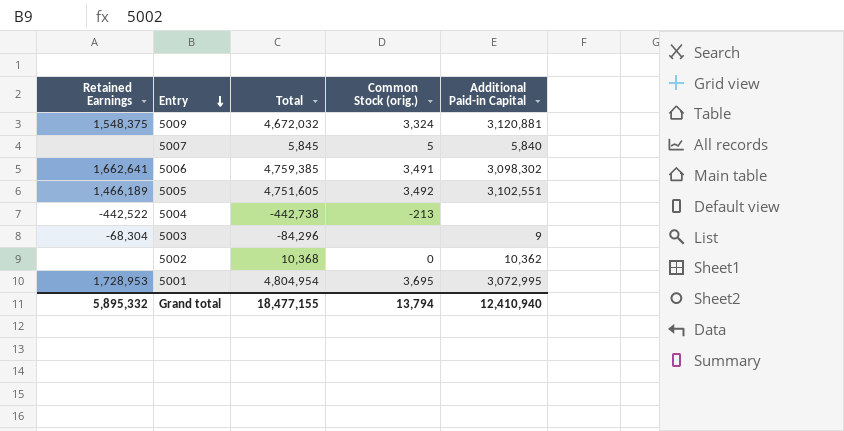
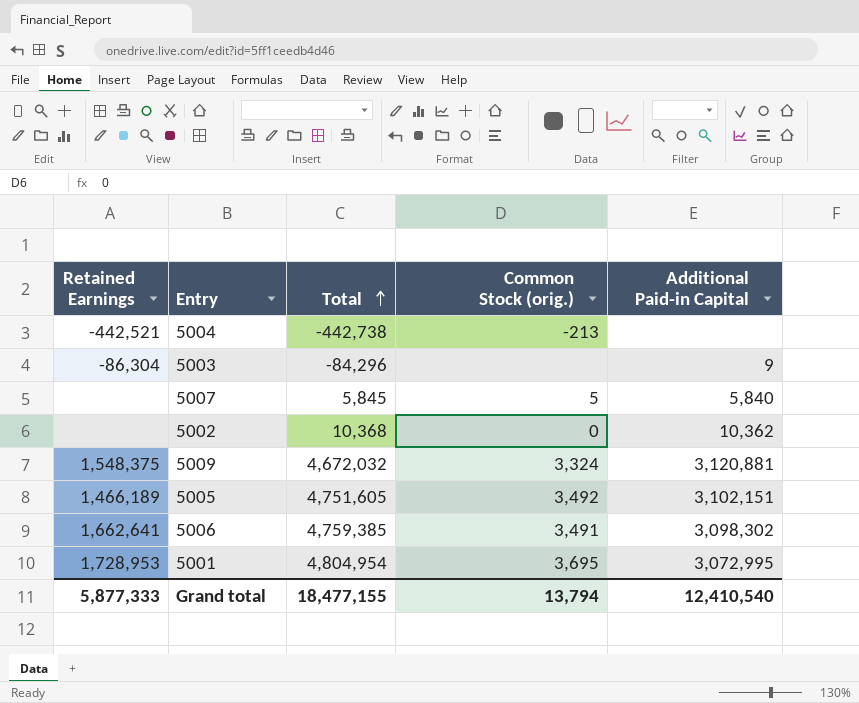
row order: Entry descending -> Total ascending
5004 | Retained Earnings: -442,522 -> -442,521
5003 | Retained Earnings: -68,304 -> -86,304
5005 | Additional Paid-in Capital: 3,102,551 -> 3,102,151
Grand total | Retained Earnings: 5,895,332 -> 5,877,333
Grand total | Additional Paid-in Capital: 12,410,940 -> 12,410,540

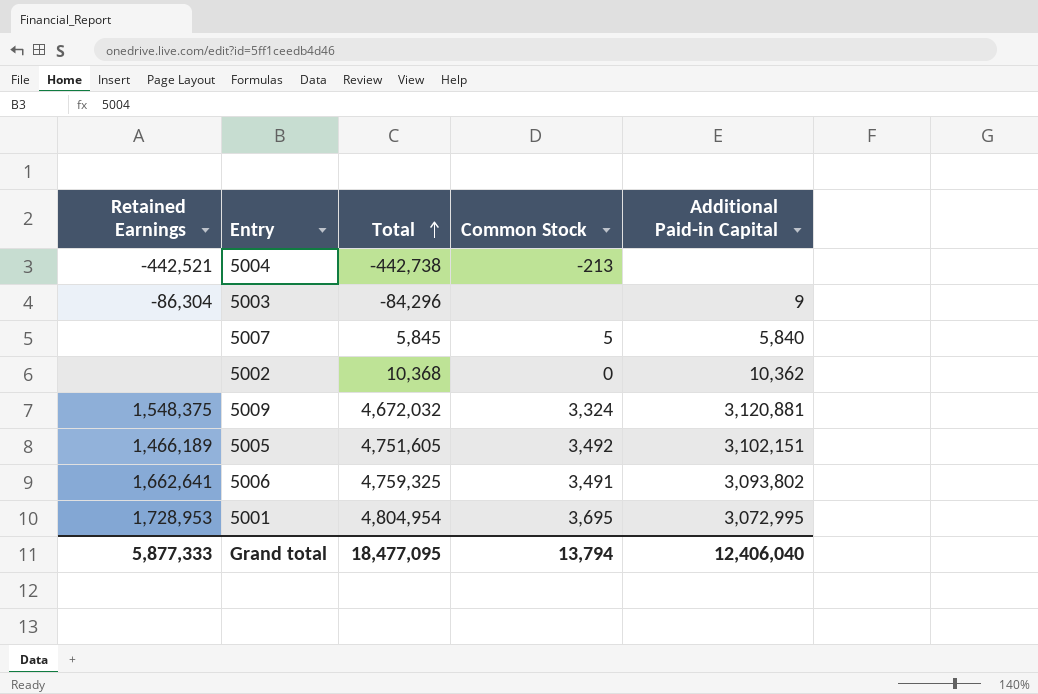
column name: Common Stock (orig.) -> Common Stock
5006 | Total: 4,759,385 -> 4,759,325
5006 | Additional Paid-in Capital: 3,098,302 -> 3,093,802
Grand total | Total: 18,477,155 -> 18,477,095
Grand total | Additional Paid-in Capital: 12,410,540 -> 12,406,040

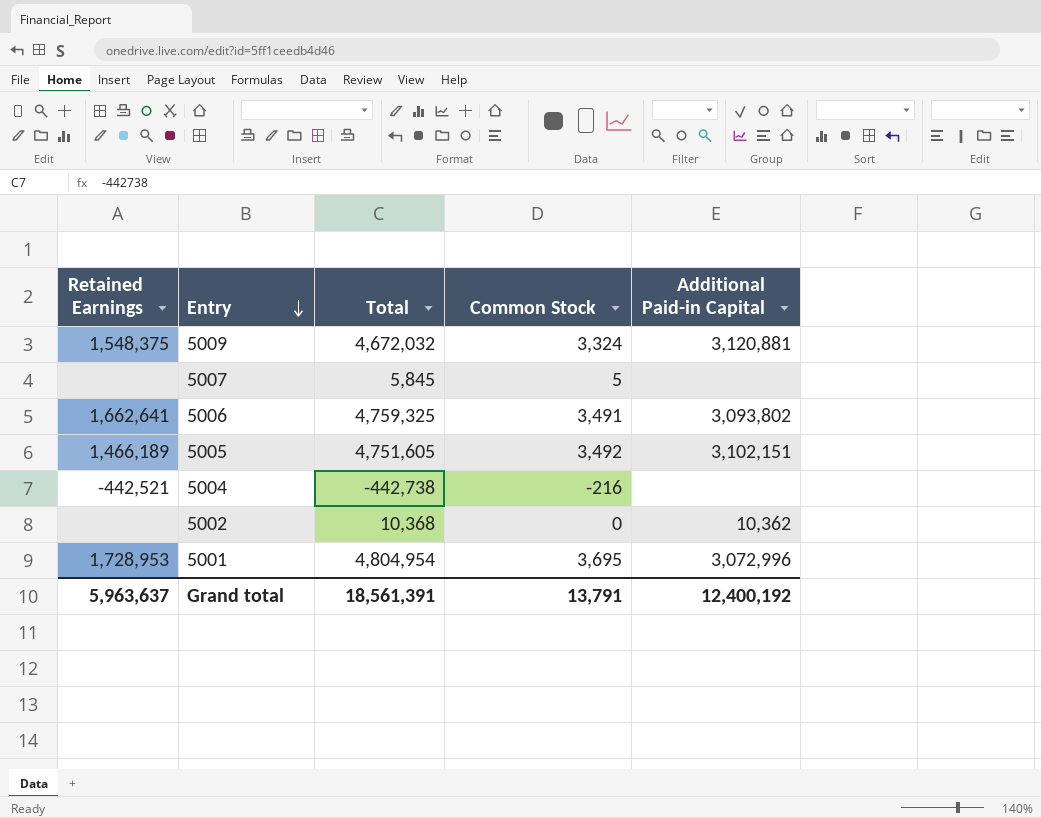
row order: Total ascending -> Entry descending
row 5003: -86,304 | -84,296 | none | 9 -> none
5007 | Additional Paid-in Capital: 5,840 -> none
5004 | Common Stock: -213 -> -216
5001 | Additional Paid-in Capital: 3,072,995 -> 3,072,996
Grand total | Retained Earnings: 5,877,333 -> 5,963,637
Grand total | Total: 18,477,095 -> 18,561,391
Grand total | Common Stock: 13,794 -> 13,791
Grand total | Additional Paid-in Capital: 12,406,040 -> 12,400,192

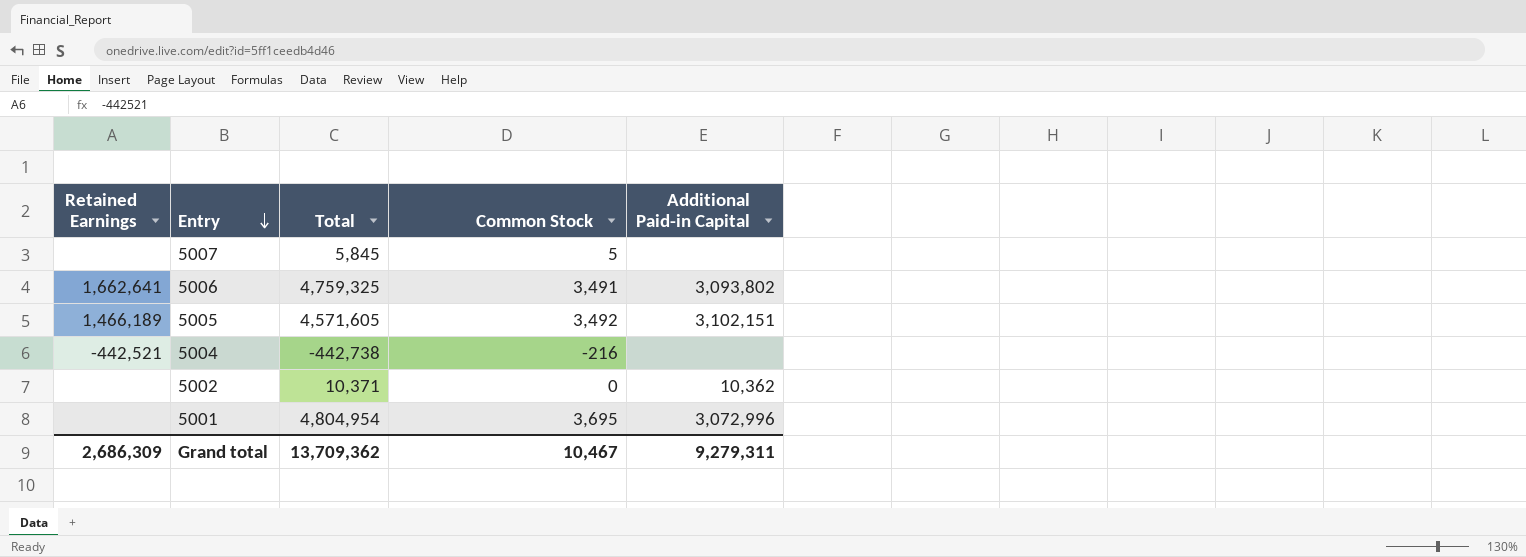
row 5009: 1,548,375 | 4,672,032 | 3,324 | 3,120,881 -> none
5005 | Total: 4,751,605 -> 4,571,605
5002 | Total: 10,368 -> 10,371
5001 | Retained Earnings: 1,728,953 -> none
Grand total | Retained Earnings: 5,963,637 -> 2,686,309
Grand total | Total: 18,561,391 -> 13,709,362
Grand total | Common Stock: 13,791 -> 10,467
Grand total | Additional Paid-in Capital: 12,400,192 -> 9,279,311

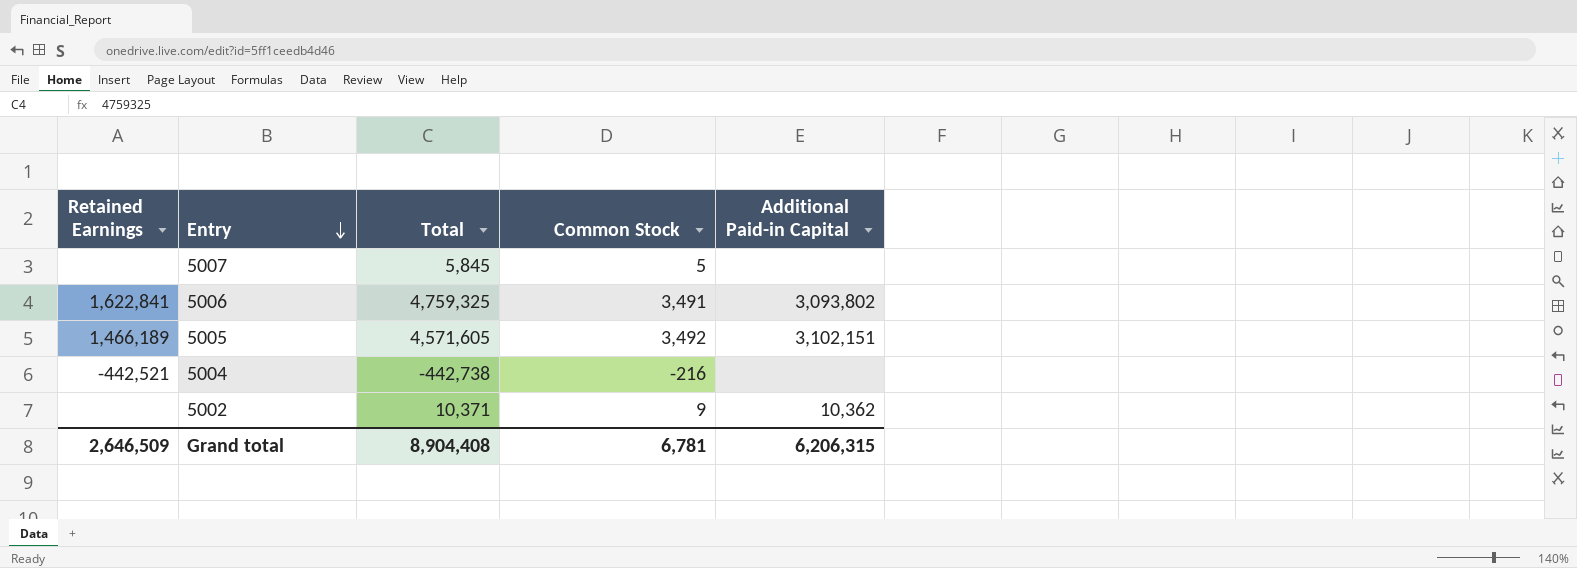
row 5001: none | 4,804,954 | 3,695 | 3,072,996 -> none
5006 | Retained Earnings: 1,662,641 -> 1,622,841
5002 | Common Stock: 0 -> 9
Grand total | Retained Earnings: 2,686,309 -> 2,646,509
Grand total | Total: 13,709,362 -> 8,904,408
Grand total | Common Stock: 10,467 -> 6,781
Grand total | Additional Paid-in Capital: 9,279,311 -> 6,206,315

